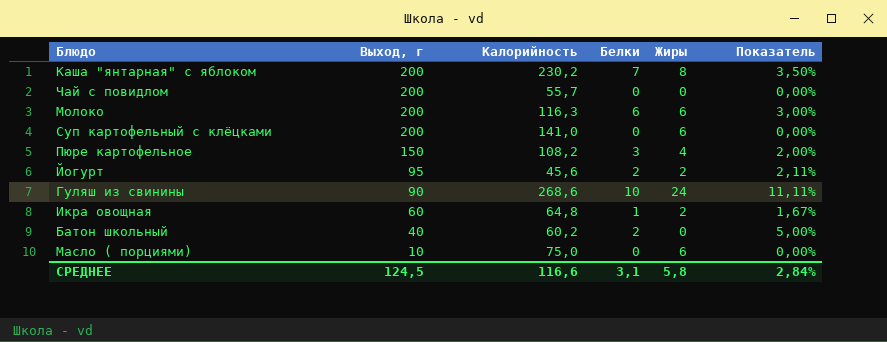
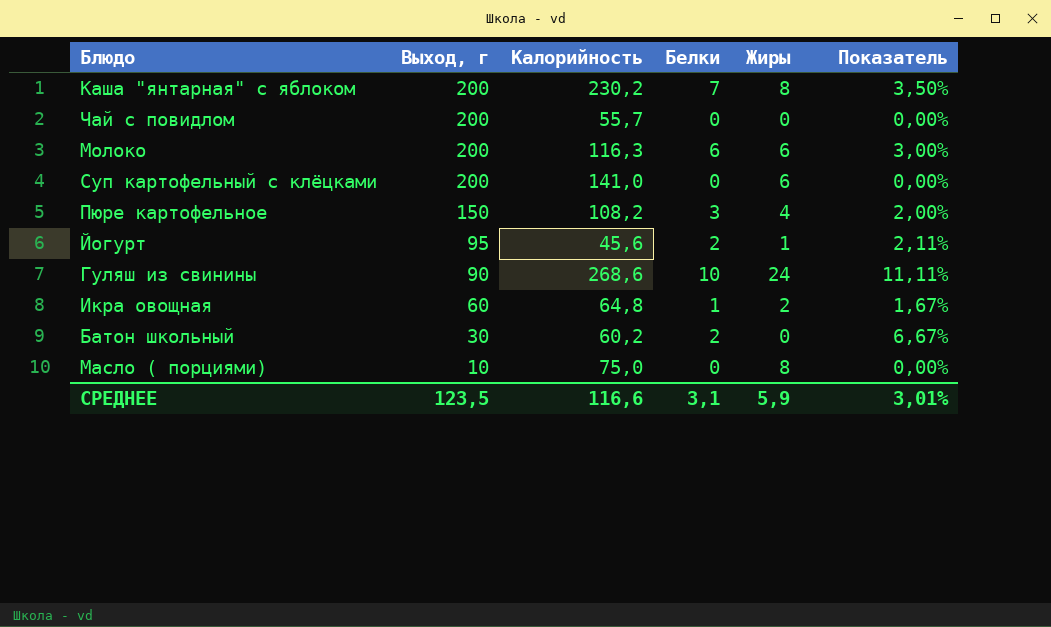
Йогурт | Жиры: 2 -> 1
Батон школьный | Выход, г: 40 -> 30
Батон школьный | Показатель: 5,00% -> 6,67%
Масло ( порциями) | Жиры: 6 -> 8
СРЕДНЕЕ | Выход, г: 124,5 -> 123,5
СРЕДНЕЕ | Жиры: 5,8 -> 5,9
СРЕДНЕЕ | Показатель: 2,84% -> 3,01%

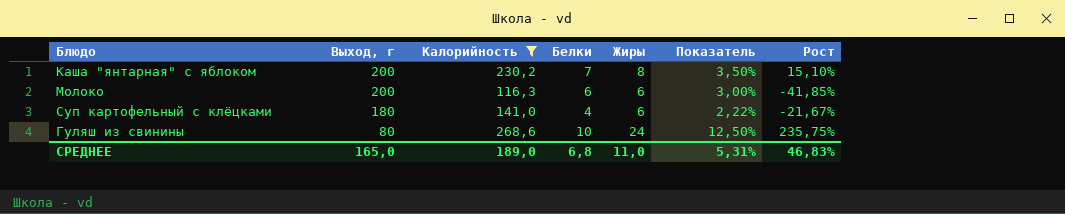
filter: none -> Калорийность >= 116,3
column Рост | formula: none -> ([Калорийность] - [Выход, г]) / [Выход, г]
Суп картофельный с клёцками | Выход, г: 200 -> 180
Суп картофельный с клёцками | Белки: 0 -> 4
Суп картофельный с клёцками | Показатель: 0,00% -> 2,22%
Гуляш из свинины | Выход, г: 90 -> 80
Гуляш из свинины | Показатель: 11,11% -> 12,50%
СРЕДНЕЕ | Выход, г: 123,5 -> 165,0
СРЕДНЕЕ | Калорийность: 116,6 -> 189,0
СРЕДНЕЕ | Белки: 3,1 -> 6,8
СРЕДНЕЕ | Жиры: 5,9 -> 11,0
СРЕДНЕЕ | Показатель: 3,01% -> 5,31%

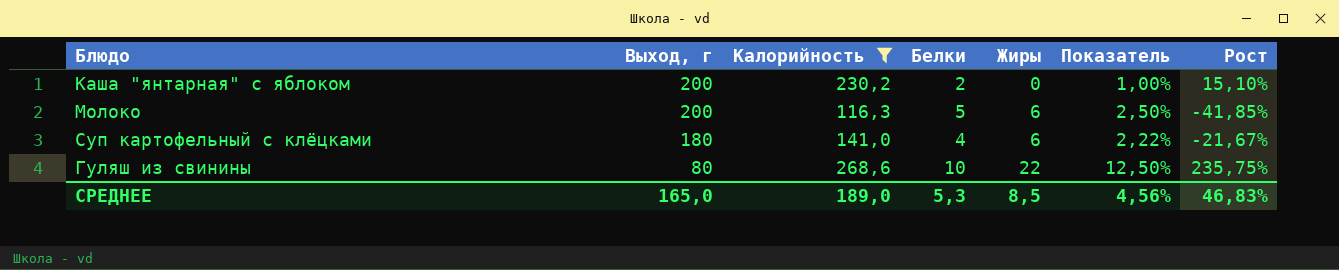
Каша "янтарная" с яблоком | Белки: 7 -> 2
Каша "янтарная" с яблоком | Жиры: 8 -> 0
Каша "янтарная" с яблоком | Показатель: 3,50% -> 1,00%
Молоко | Белки: 6 -> 5
Молоко | Показатель: 3,00% -> 2,50%
Гуляш из свинины | Жиры: 24 -> 22
СРЕДНЕЕ | Белки: 6,8 -> 5,3
СРЕДНЕЕ | Жиры: 11,0 -> 8,5
СРЕДНЕЕ | Показатель: 5,31% -> 4,56%

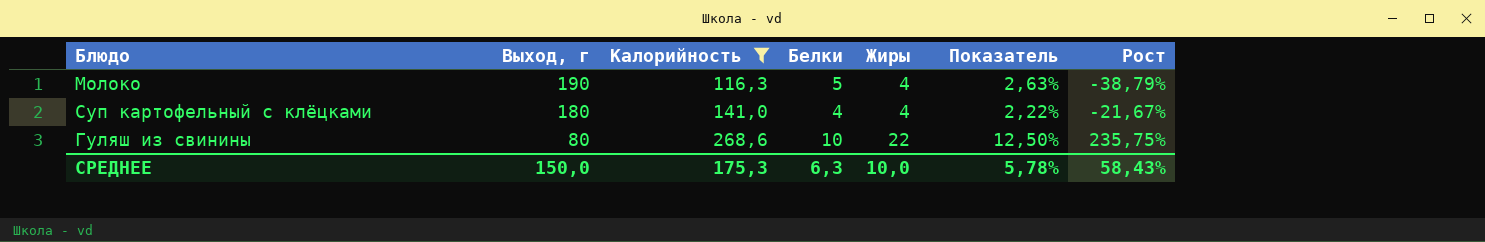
row Каша "янтарная" с яблоком: 200 | 230,2 | 2 | 0 | 1,00% | 15,10% -> none
Молоко | Выход, г: 200 -> 190
Молоко | Жиры: 6 -> 4
Молоко | Показатель: 2,50% -> 2,63%
Молоко | Рост: -41,85% -> -38,79%
Суп картофельный с клёцками | Жиры: 6 -> 4
СРЕДНЕЕ | Выход, г: 165,0 -> 150,0
СРЕДНЕЕ | Калорийность: 189,0 -> 175,3
СРЕДНЕЕ | Белки: 5,3 -> 6,3
СРЕДНЕЕ | Жиры: 8,5 -> 10,0
СРЕДНЕЕ | Показатель: 4,56% -> 5,78%
СРЕДНЕЕ | Рост: 46,83% -> 58,43%

